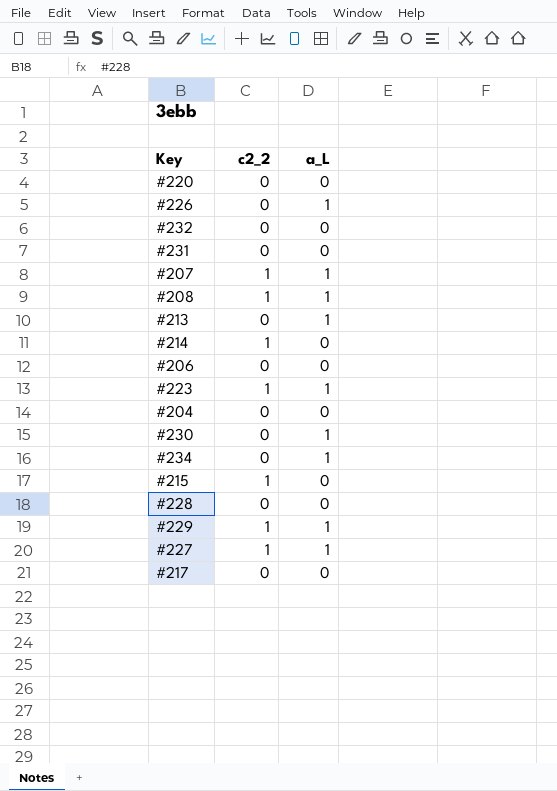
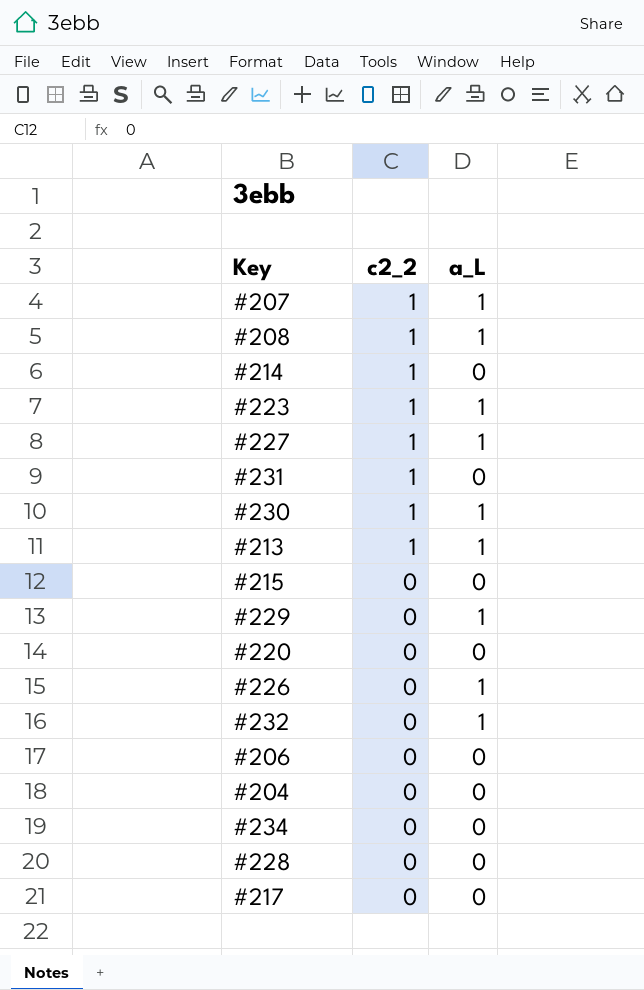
row order: none -> c2_2 descending
#231 | c2_2: 0 -> 1
#230 | c2_2: 0 -> 1
#213 | c2_2: 0 -> 1
#215 | c2_2: 1 -> 0
#229 | c2_2: 1 -> 0
#232 | a_L: 0 -> 1
#234 | a_L: 1 -> 0

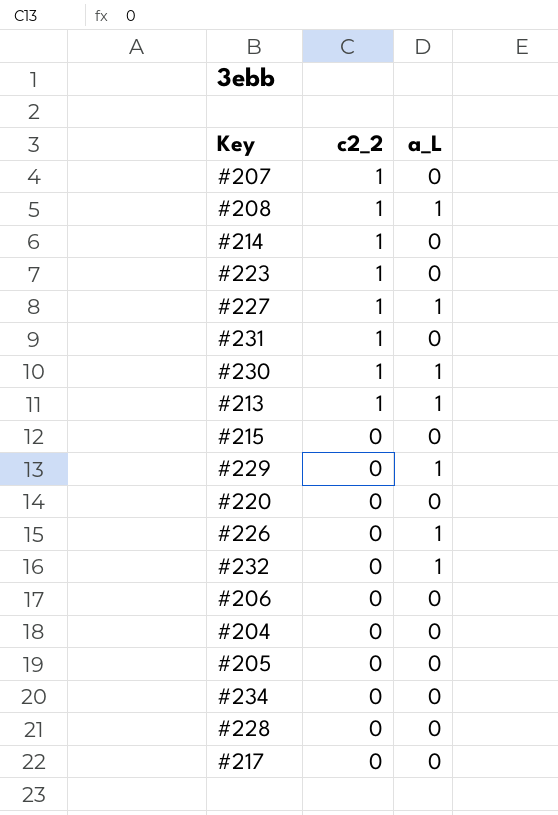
#207 | a_L: 1 -> 0
#223 | a_L: 1 -> 0
row #205: none -> 0 | 0

